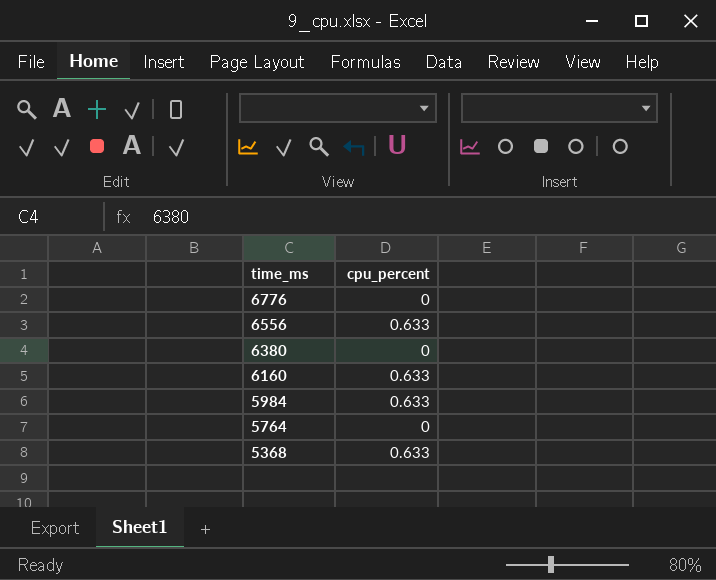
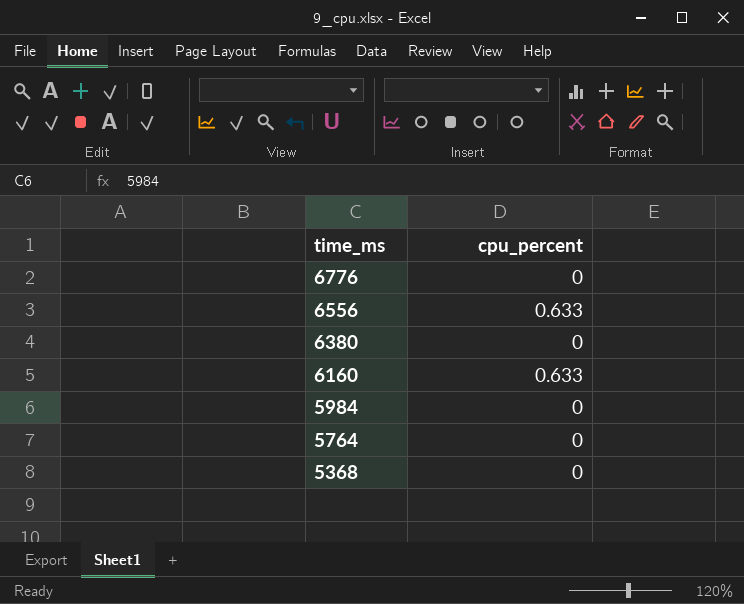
5984 | cpu_percent: 0.633 -> 0
5368 | cpu_percent: 0.633 -> 0

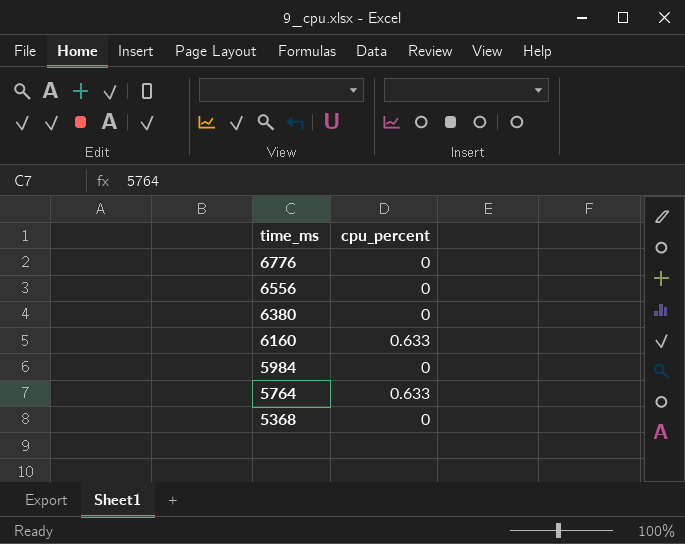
6556 | cpu_percent: 0.633 -> 0
5764 | cpu_percent: 0 -> 0.633

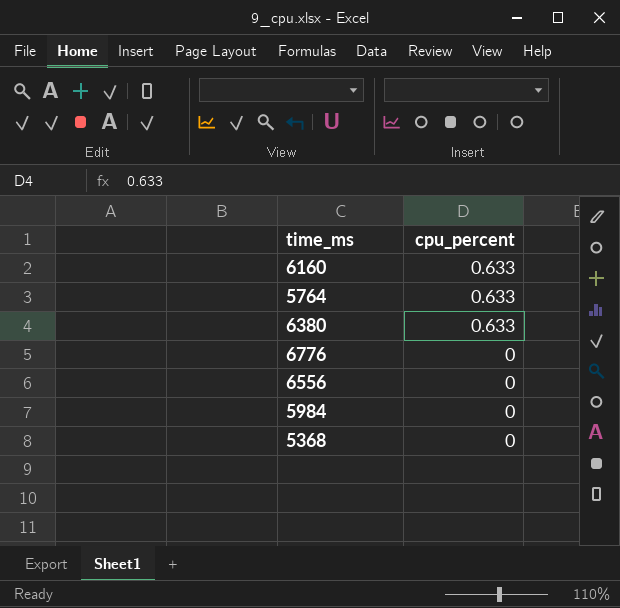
row order: time_ms descending -> cpu_percent descending
6380 | cpu_percent: 0 -> 0.633

